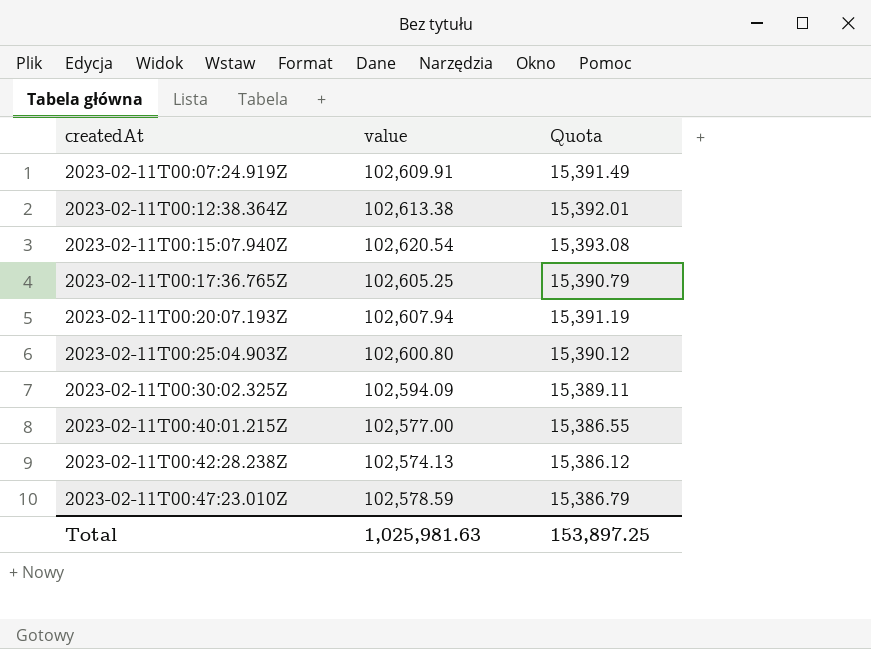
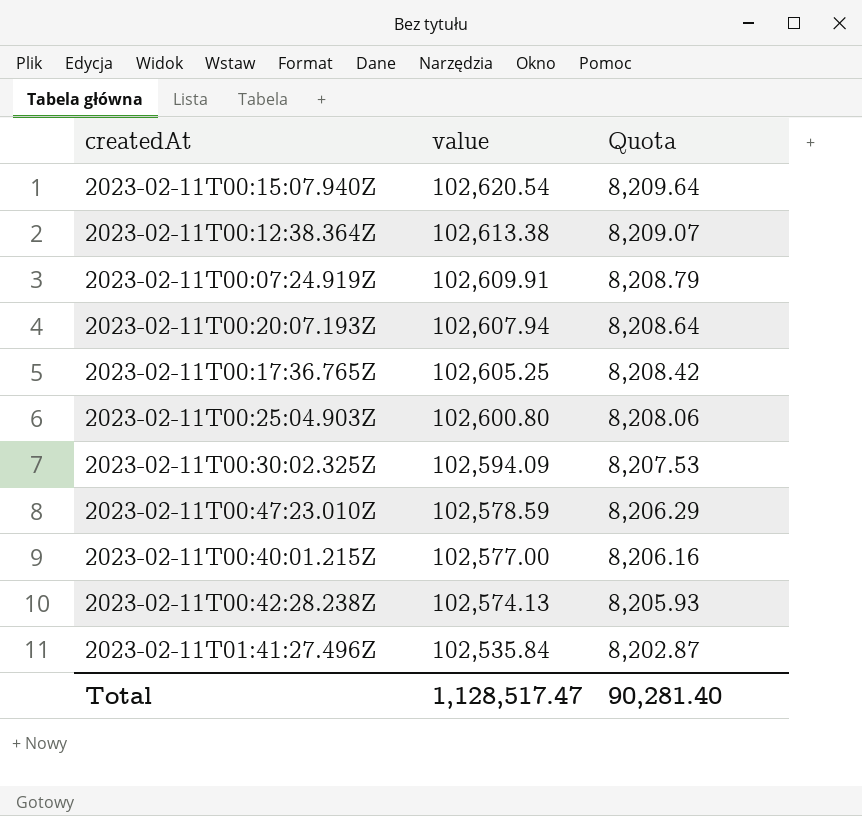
row order: createdAt ascending -> value descending
column Quota | formula: [value] * 0.15 -> [value] * 0.08
row 2023-02-11T01:41:27.496Z: none -> 102,535.84 | 8,202.87
Total | value: 1,025,981.63 -> 1,128,517.47
Total | Quota: 153,897.25 -> 90,281.40

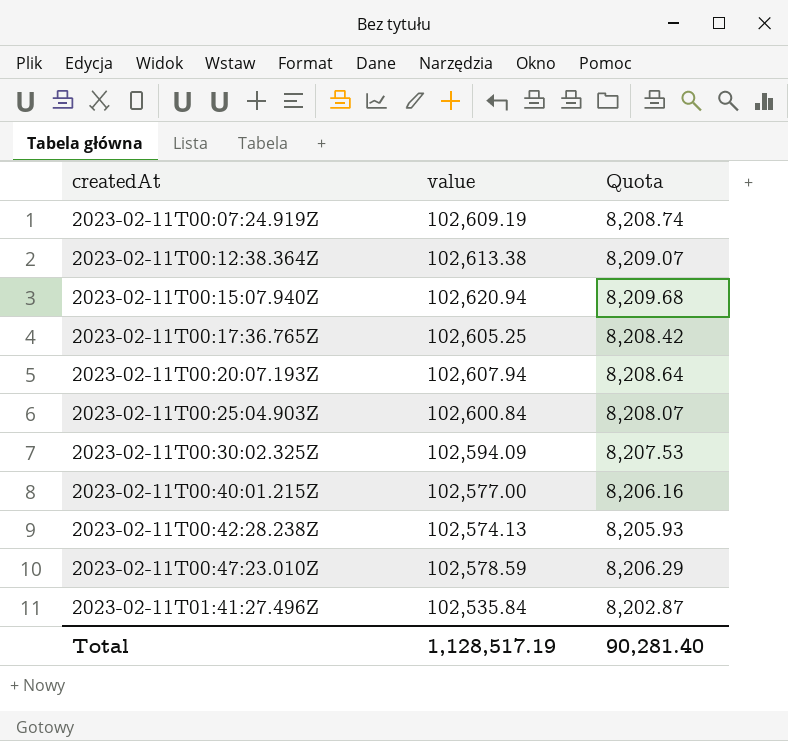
row order: value descending -> createdAt ascending
2023-02-11T00:07:24.919Z | value: 102,609.91 -> 102,609.19
2023-02-11T00:07:24.919Z | Quota: 8,208.79 -> 8,208.74
2023-02-11T00:15:07.940Z | value: 102,620.54 -> 102,620.94
2023-02-11T00:15:07.940Z | Quota: 8,209.64 -> 8,209.68
2023-02-11T00:25:04.903Z | value: 102,600.80 -> 102,600.84
2023-02-11T00:25:04.903Z | Quota: 8,208.06 -> 8,208.07
Total | value: 1,128,517.47 -> 1,128,517.19

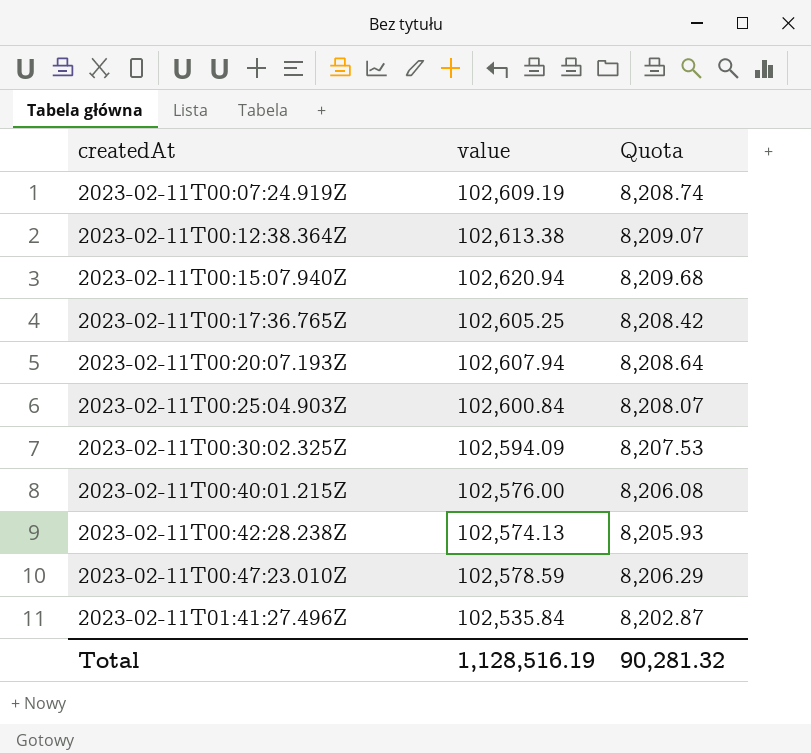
2023-02-11T00:40:01.215Z | value: 102,577.00 -> 102,576.00
2023-02-11T00:40:01.215Z | Quota: 8,206.16 -> 8,206.08
Total | value: 1,128,517.19 -> 1,128,516.19
Total | Quota: 90,281.40 -> 90,281.32

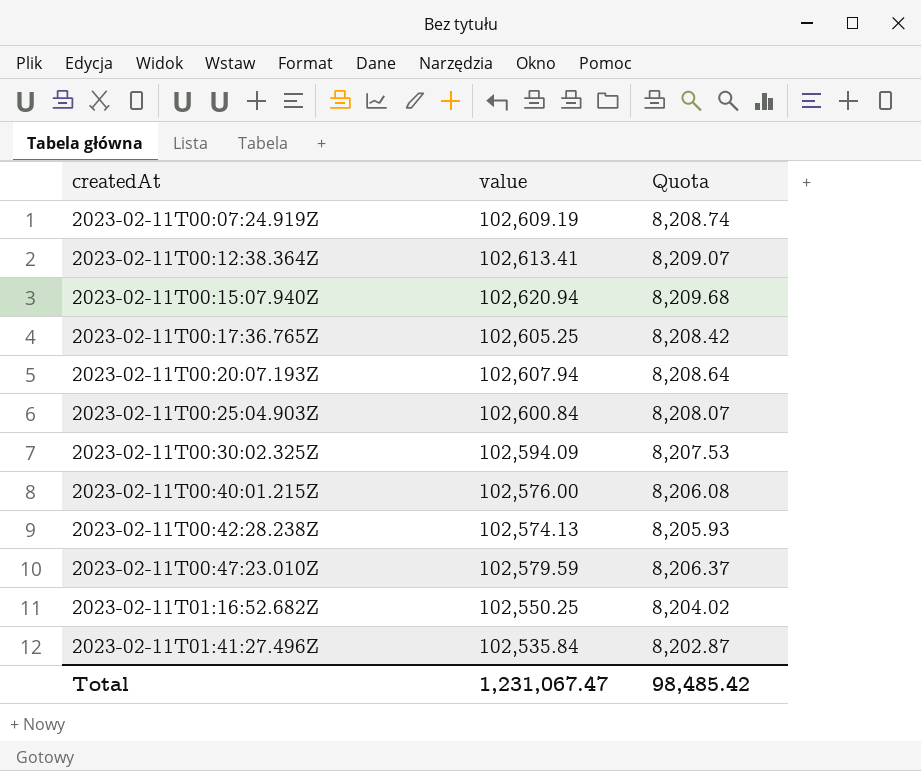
2023-02-11T00:12:38.364Z | value: 102,613.38 -> 102,613.41
2023-02-11T00:47:23.010Z | value: 102,578.59 -> 102,579.59
2023-02-11T00:47:23.010Z | Quota: 8,206.29 -> 8,206.37
row 2023-02-11T01:16:52.682Z: none -> 102,550.25 | 8,204.02
Total | value: 1,128,516.19 -> 1,231,067.47
Total | Quota: 90,281.32 -> 98,485.42

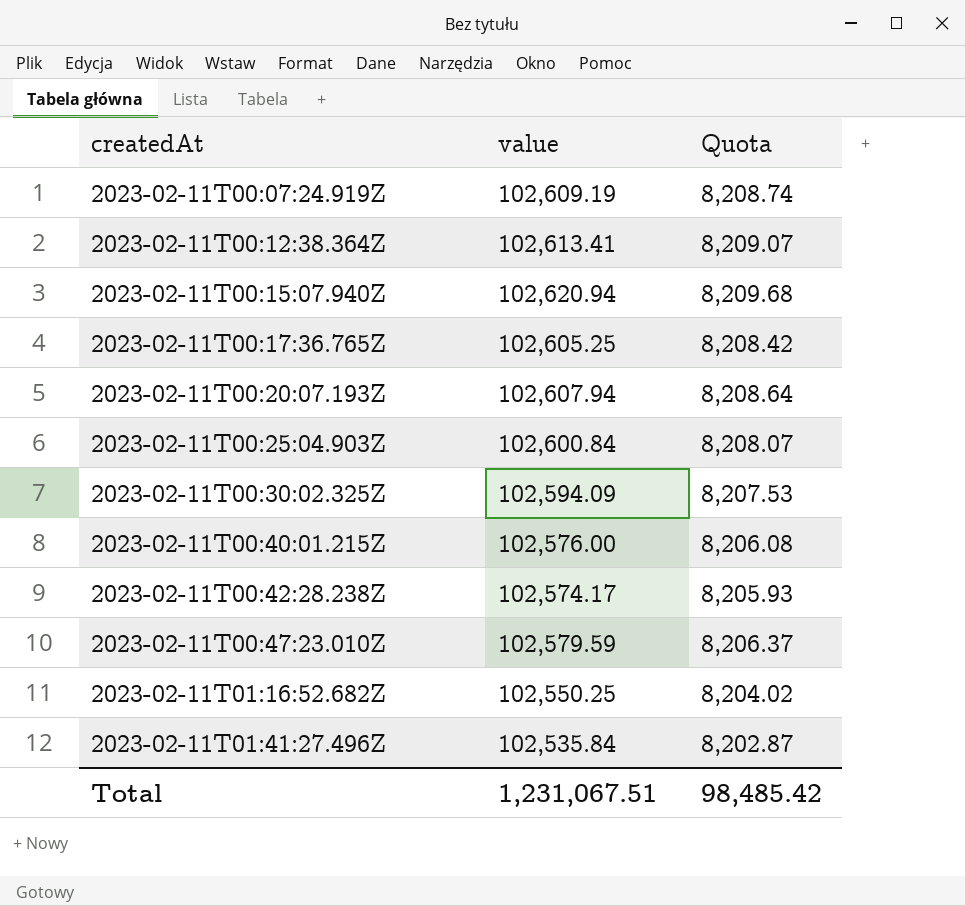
2023-02-11T00:42:28.238Z | value: 102,574.13 -> 102,574.17
Total | value: 1,231,067.47 -> 1,231,067.51

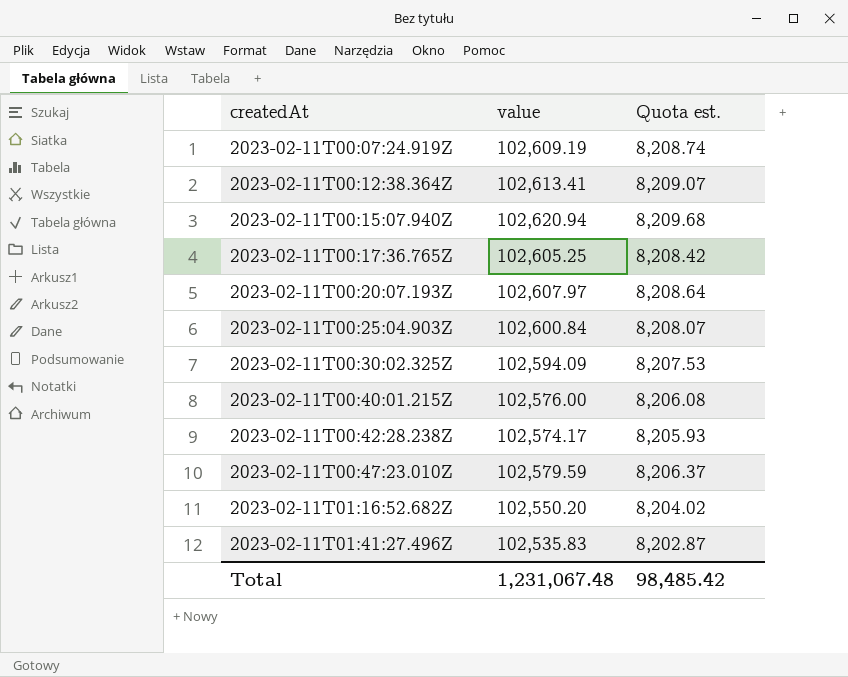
column name: Quota -> Quota est.
2023-02-11T00:20:07.193Z | value: 102,607.94 -> 102,607.97
2023-02-11T01:16:52.682Z | value: 102,550.25 -> 102,550.20
2023-02-11T01:41:27.496Z | value: 102,535.84 -> 102,535.83
Total | value: 1,231,067.51 -> 1,231,067.48

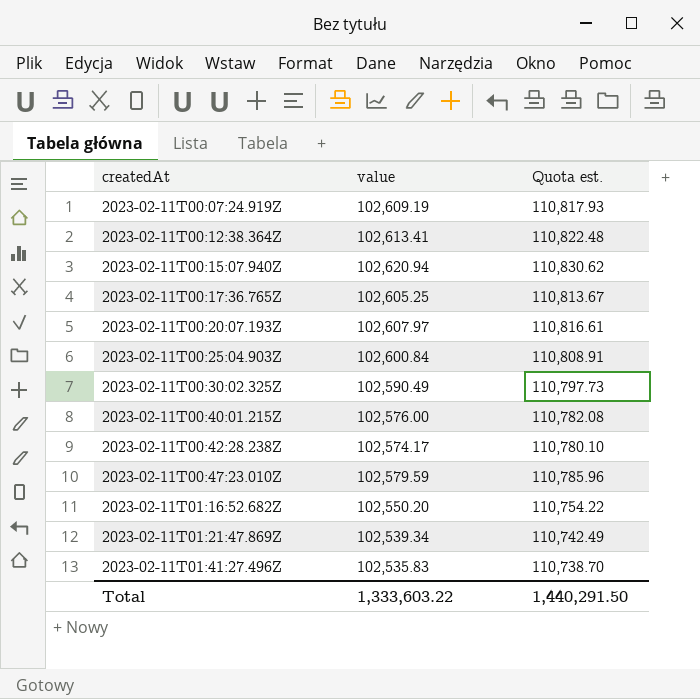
column Quota est. | formula: [value] * 0.08 -> [value] * 1.08
2023-02-11T00:30:02.325Z | value: 102,594.09 -> 102,590.49
row 2023-02-11T01:21:47.869Z: none -> 102,539.34 | 110,742.49
Total | value: 1,231,067.48 -> 1,333,603.22
Total | Quota est.: 98,485.42 -> 1,440,291.50

